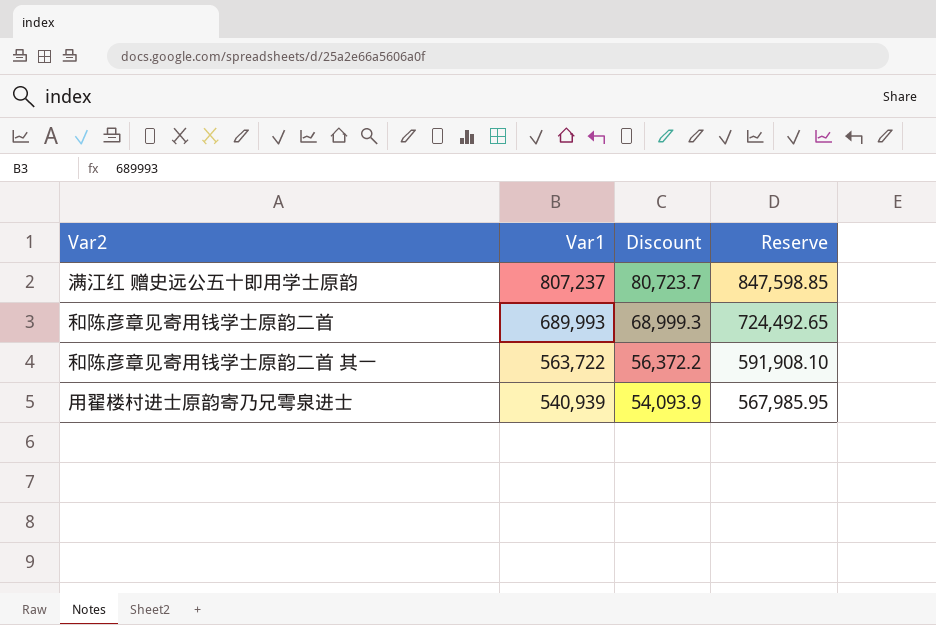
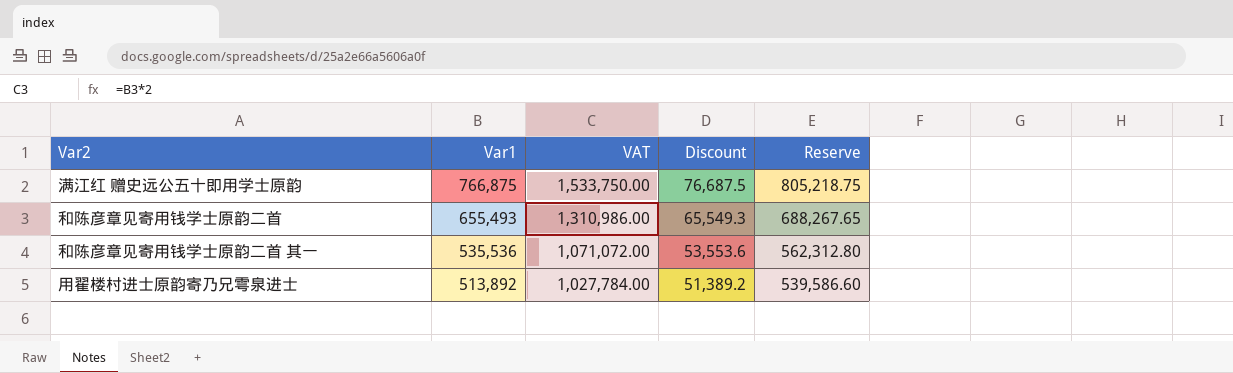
column VAT | formula: none -> [Var1] * 2
满江红 赠史远公五十即用学士原韵 | Var1: 807,237 -> 766,875
满江红 赠史远公五十即用学士原韵 | Discount: 80,723.7 -> 76,687.5
满江红 赠史远公五十即用学士原韵 | Reserve: 847,598.85 -> 805,218.75
和陈彦章见寄用钱学士原韵二首 | Var1: 689,993 -> 655,493
和陈彦章见寄用钱学士原韵二首 | Discount: 68,999.3 -> 65,549.3
和陈彦章见寄用钱学士原韵二首 | Reserve: 724,492.65 -> 688,267.65
和陈彦章见寄用钱学士原韵二首 其一 | Var1: 563,722 -> 535,536
和陈彦章见寄用钱学士原韵二首 其一 | Discount: 56,372.2 -> 53,553.6
和陈彦章见寄用钱学士原韵二首 其一 | Reserve: 591,908.10 -> 562,312.80
用翟楼村进士原韵寄乃兄雩泉进士 | Var1: 540,939 -> 513,892
用翟楼村进士原韵寄乃兄雩泉进士 | Discount: 54,093.9 -> 51,389.2
用翟楼村进士原韵寄乃兄雩泉进士 | Reserve: 567,985.95 -> 539,586.60

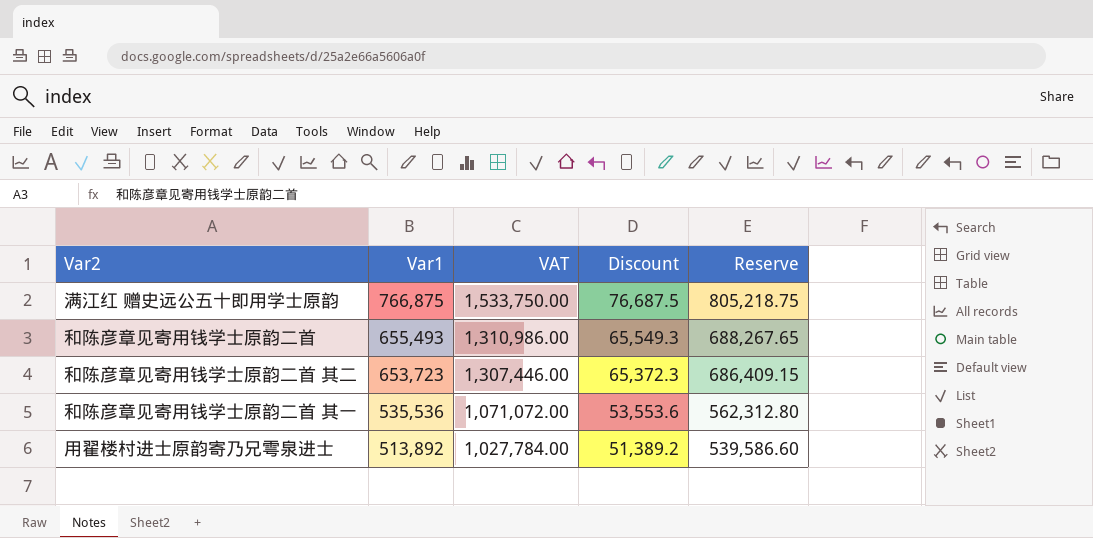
row 和陈彦章见寄用钱学士原韵二首 其二: none -> 653,723 | 1,307,446.00 | 65,372.3 | 686,409.15

